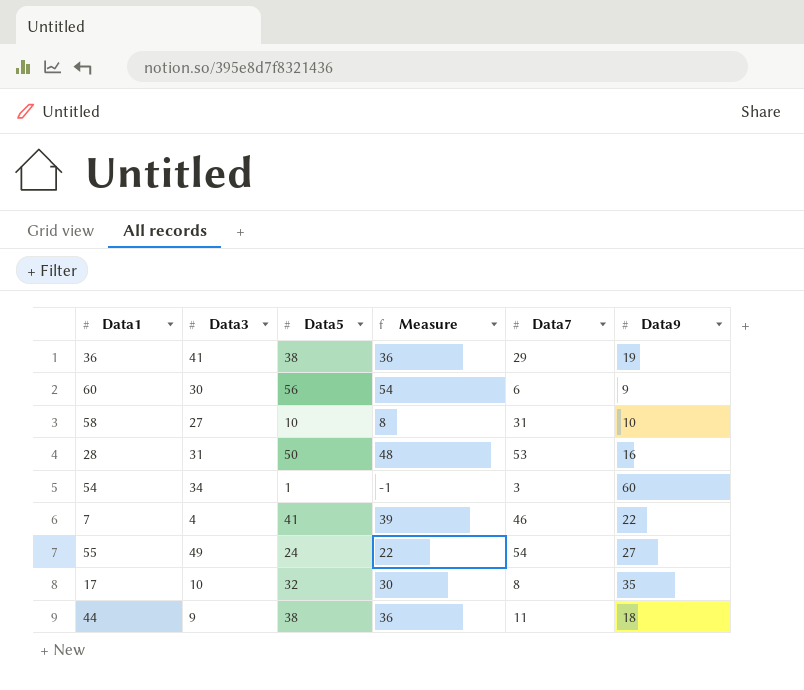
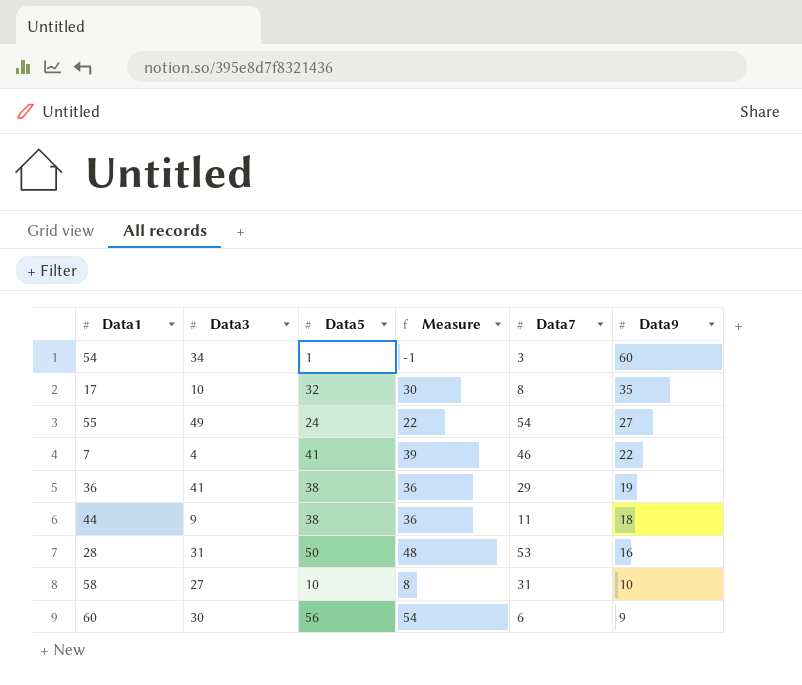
row order: none -> Data9 descending

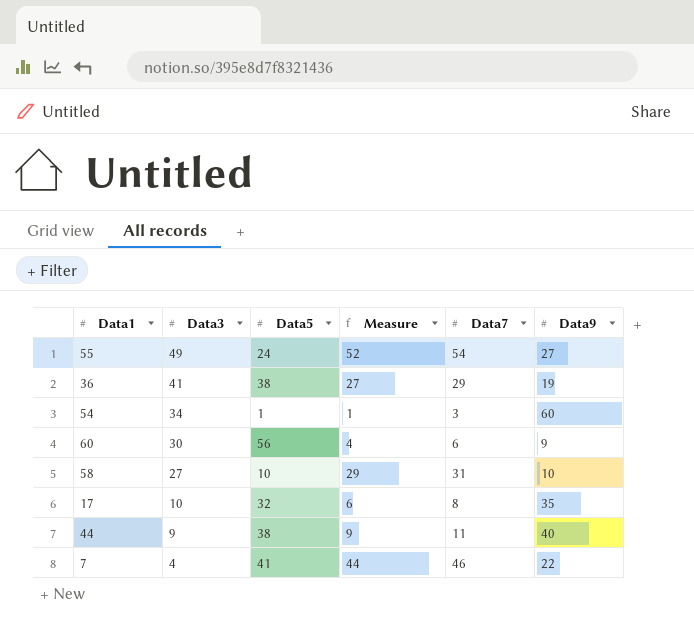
row order: Data9 descending -> Data3 descending
column Measure | formula: [Data5] - 2 -> [Data7] - 2
row 28: 31 | 50 | 48 | 53 | 16 -> none
44 | Data9: 18 -> 40

